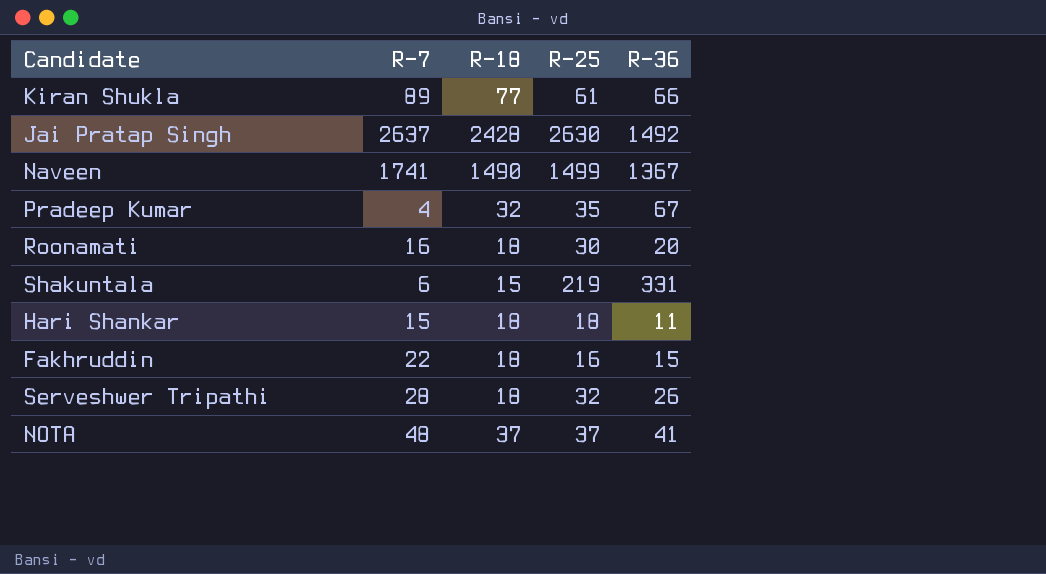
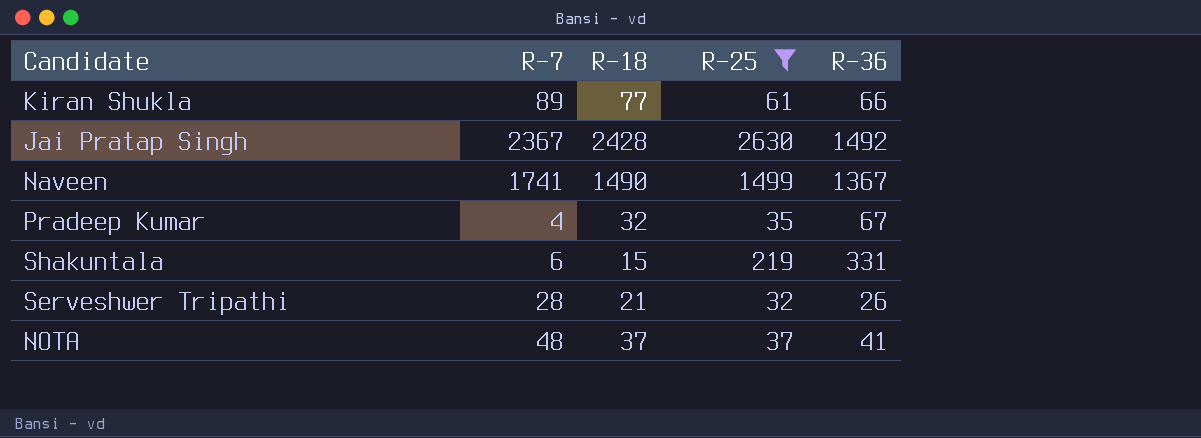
filter: none -> R-25 >= 32
Jai Pratap Singh | R-7: 2637 -> 2367
Serveshwer Tripathi | R-18: 18 -> 21

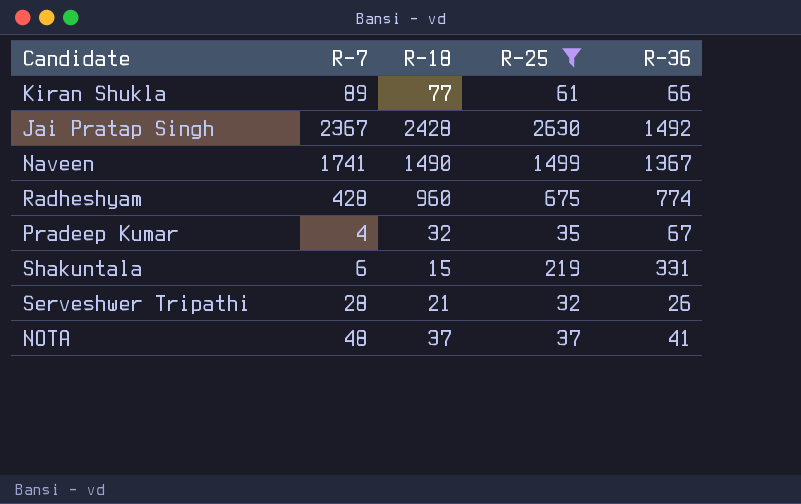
row Radheshyam: none -> 428 | 960 | 675 | 774

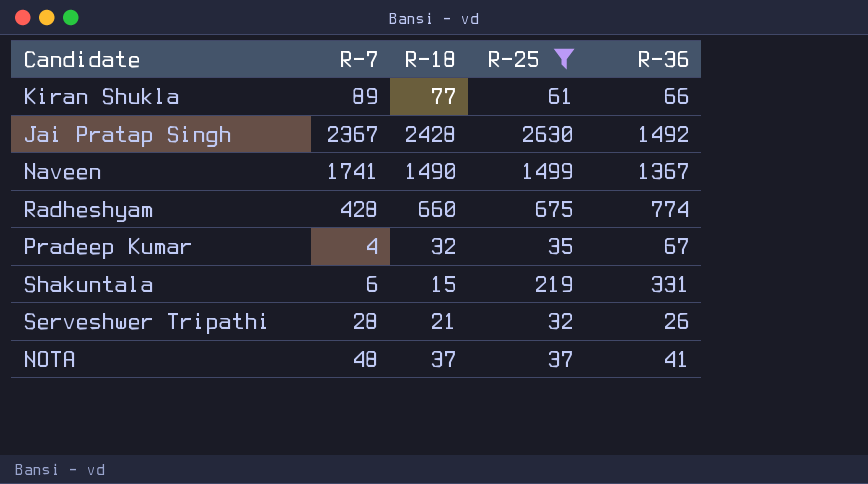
Radheshyam | R-18: 960 -> 660

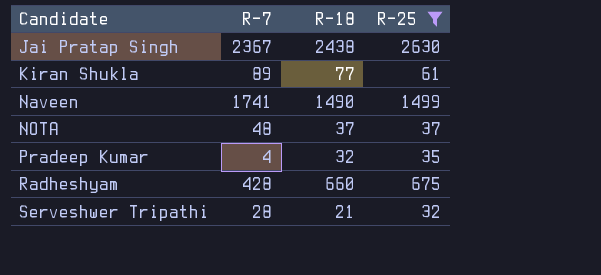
row order: none -> Candidate ascending
column R-36 | position: 5 -> none
row Shakuntala: 6 | 15 | 219 | 331 -> none
Jai Pratap Singh | R-18: 2428 -> 2438

